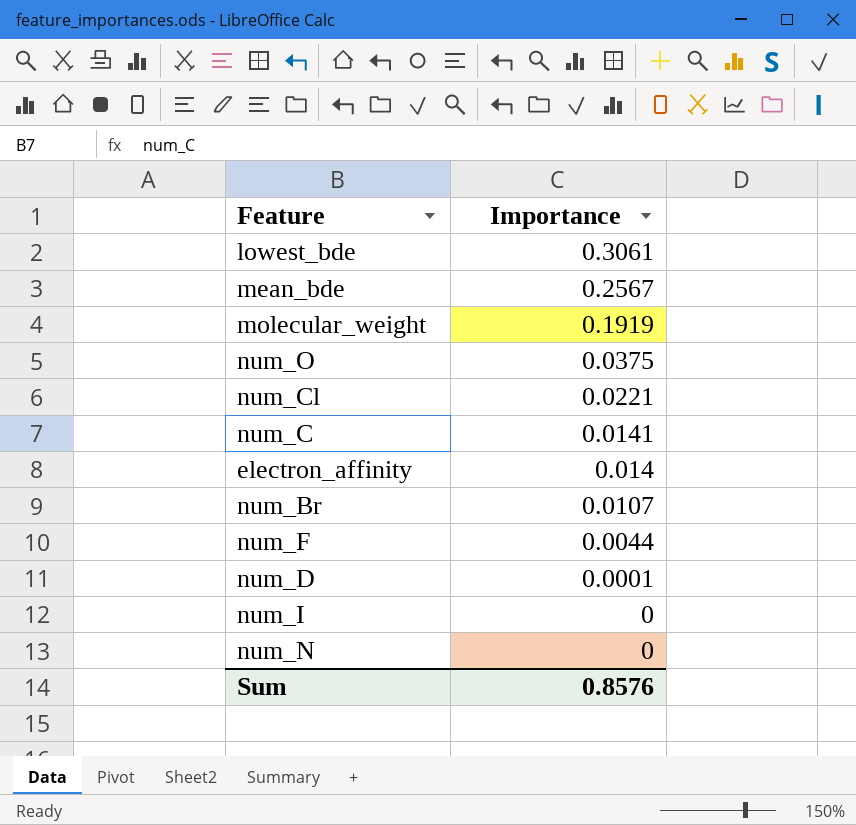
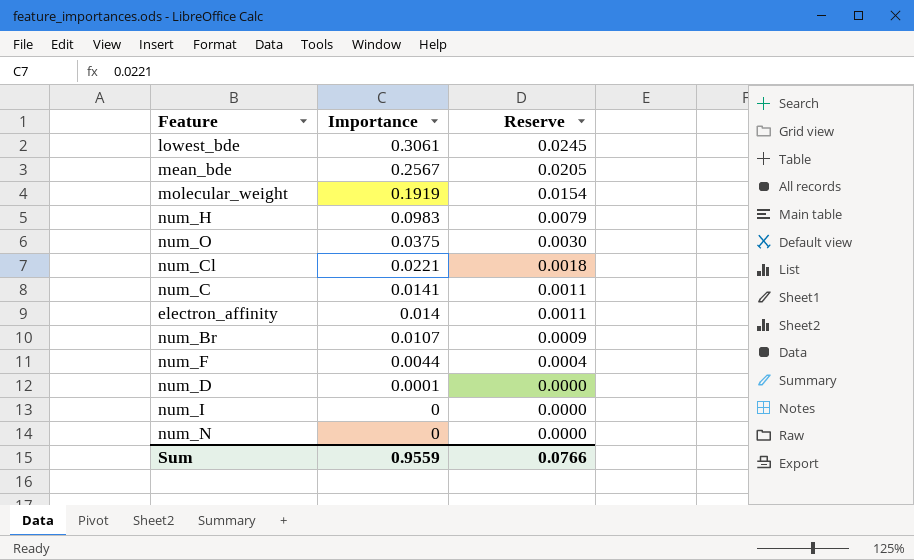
column Reserve | formula: none -> [Importance] * 0.08
row num_H: none -> 0.0983 | 0.0079
Sum | Importance: 0.8576 -> 0.9559

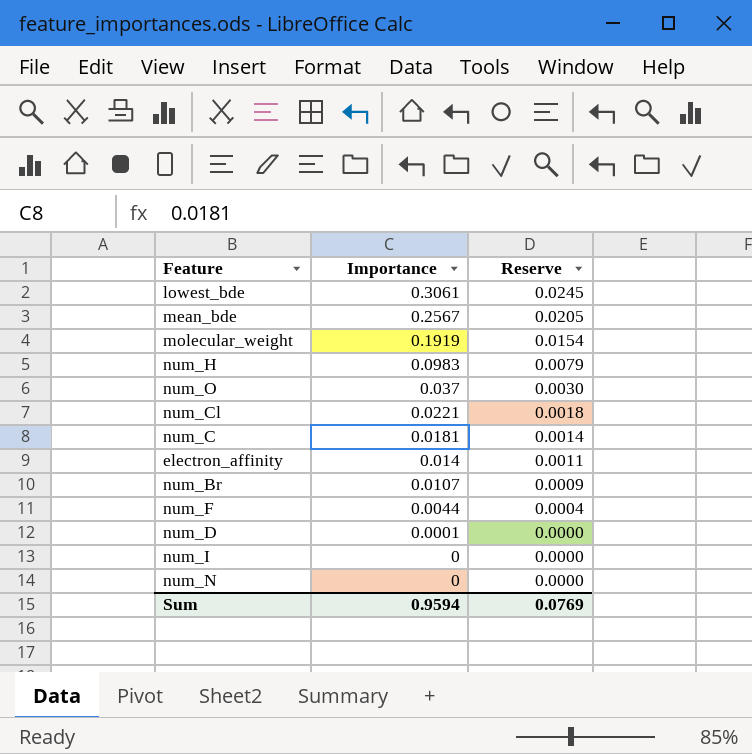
num_O | Importance: 0.0375 -> 0.037
num_C | Importance: 0.0141 -> 0.0181
num_C | Reserve: 0.0011 -> 0.0014
Sum | Importance: 0.9559 -> 0.9594
Sum | Reserve: 0.0766 -> 0.0769

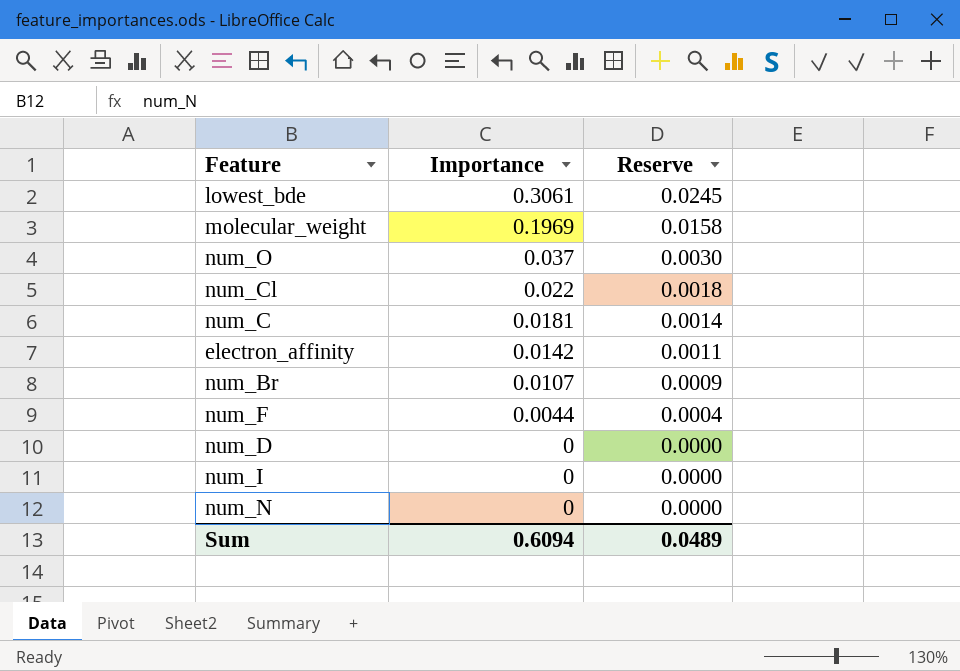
row mean_bde: 0.2567 | 0.0205 -> none
row num_H: 0.0983 | 0.0079 -> none
molecular_weight | Importance: 0.1919 -> 0.1969
molecular_weight | Reserve: 0.0154 -> 0.0158
num_Cl | Importance: 0.0221 -> 0.022
electron_affinity | Importance: 0.014 -> 0.0142
num_D | Importance: 0.0001 -> 0
Sum | Importance: 0.9594 -> 0.6094
Sum | Reserve: 0.0769 -> 0.0489

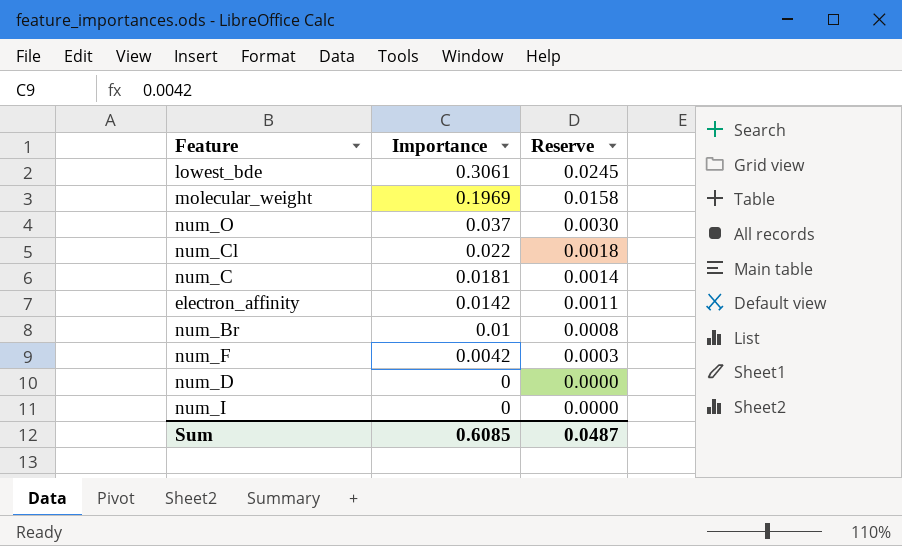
row num_N: 0 | 0.0000 -> none
num_Br | Importance: 0.0107 -> 0.01
num_Br | Reserve: 0.0009 -> 0.0008
num_F | Importance: 0.0044 -> 0.0042
num_F | Reserve: 0.0004 -> 0.0003
Sum | Importance: 0.6094 -> 0.6085
Sum | Reserve: 0.0489 -> 0.0487

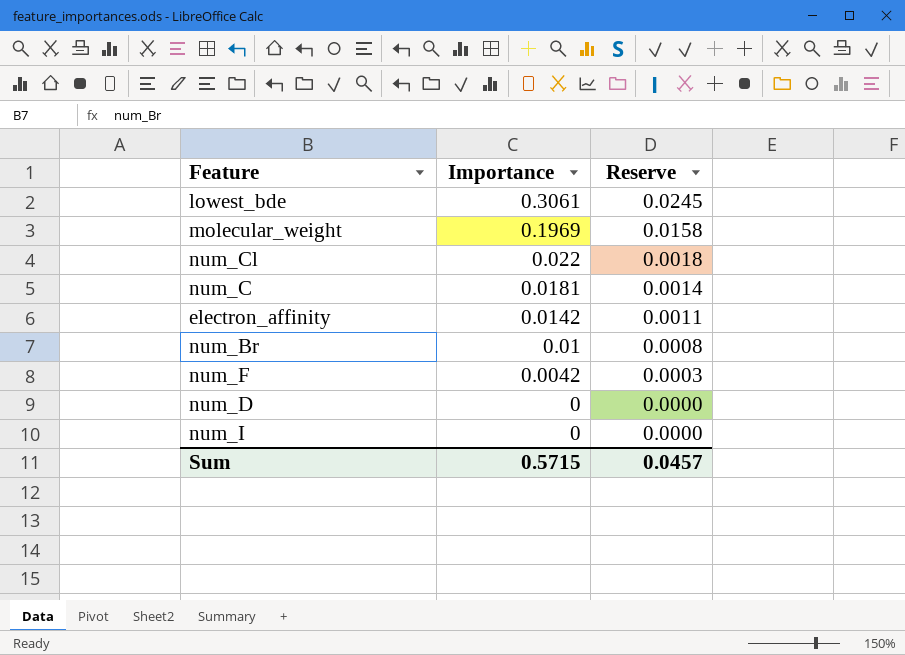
row num_O: 0.037 | 0.0030 -> none
Sum | Importance: 0.6085 -> 0.5715
Sum | Reserve: 0.0487 -> 0.0457

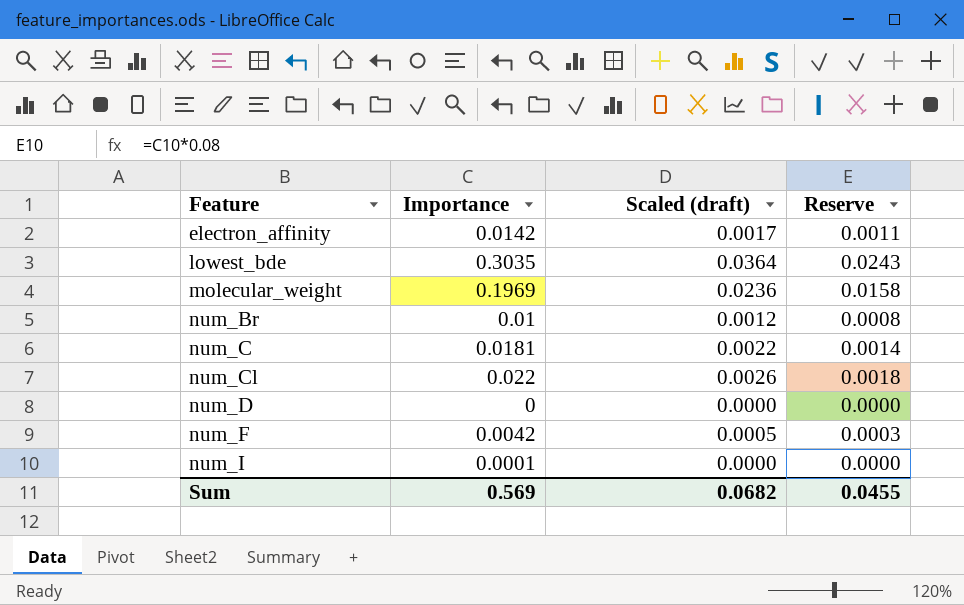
row order: Importance descending -> Feature ascending
column Scaled (draft) | formula: none -> [Importance] * 0.12
lowest_bde | Importance: 0.3061 -> 0.3035
lowest_bde | Reserve: 0.0245 -> 0.0243
num_I | Importance: 0 -> 0.0001
Sum | Importance: 0.5715 -> 0.569
Sum | Reserve: 0.0457 -> 0.0455

